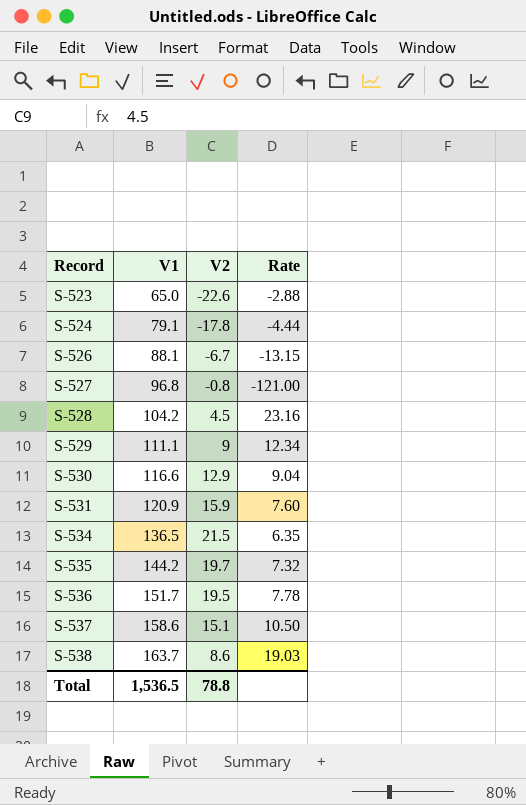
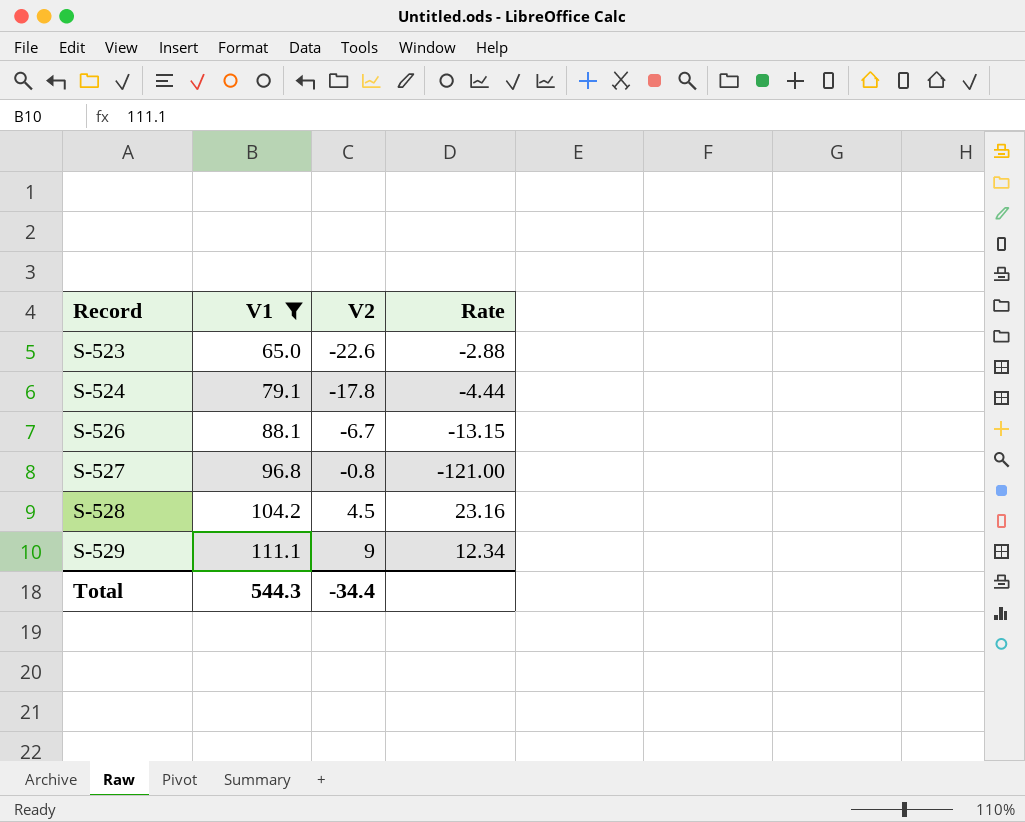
filter: none -> V1 <= 111.1
Total | V1: 1,536.5 -> 544.3
Total | V2: 78.8 -> -34.4

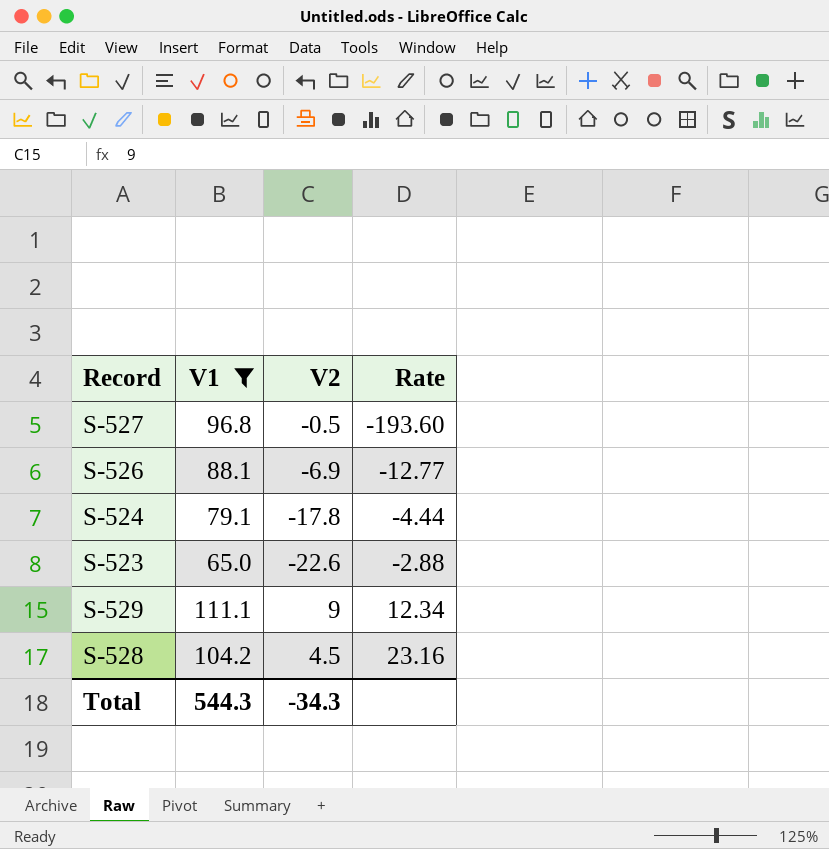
row order: Record ascending -> Rate ascending
S-527 | V2: -0.8 -> -0.5
S-527 | Rate: -121.00 -> -193.60
S-526 | V2: -6.7 -> -6.9
S-526 | Rate: -13.15 -> -12.77
Total | V2: -34.4 -> -34.3

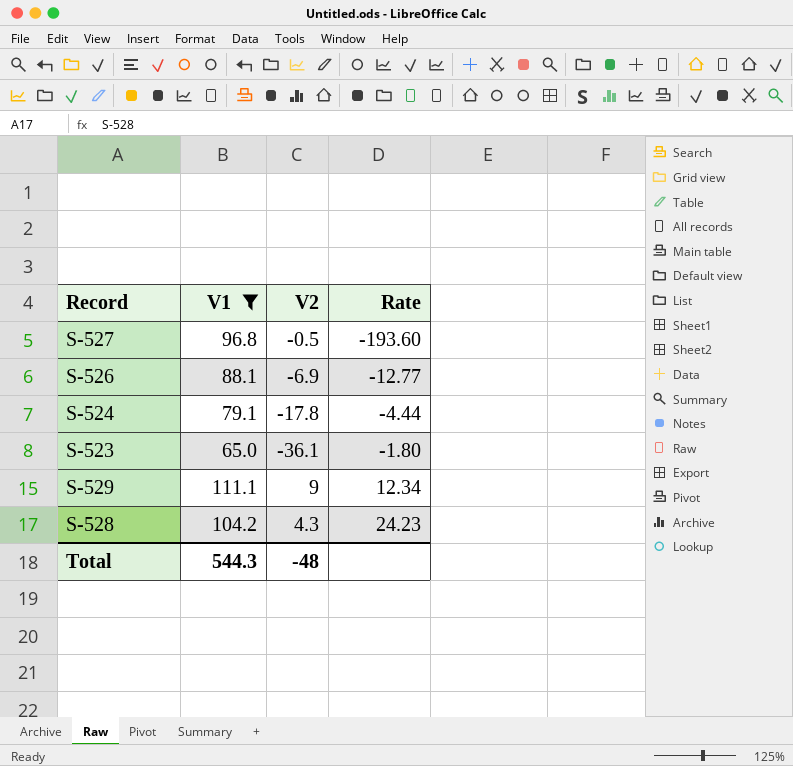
S-523 | V2: -22.6 -> -36.1
S-523 | Rate: -2.88 -> -1.80
S-528 | V2: 4.5 -> 4.3
S-528 | Rate: 23.16 -> 24.23
Total | V2: -34.3 -> -48

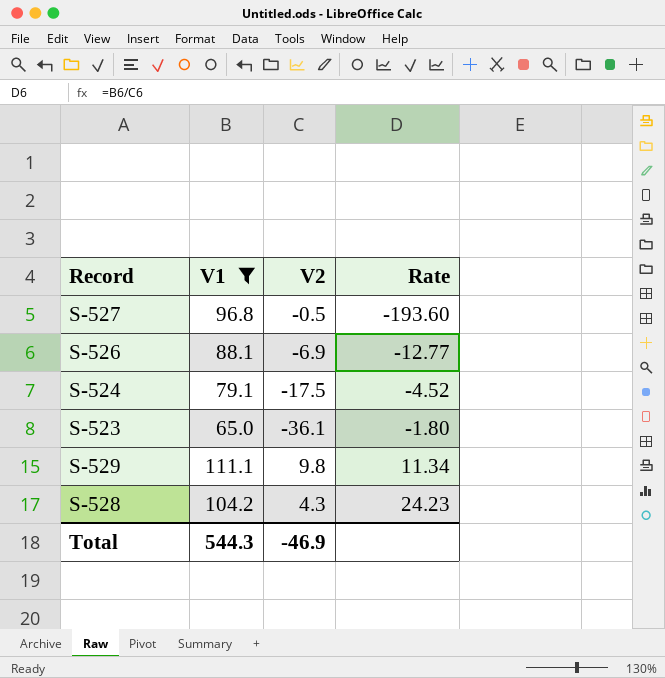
S-524 | V2: -17.8 -> -17.5
S-524 | Rate: -4.44 -> -4.52
S-529 | V2: 9 -> 9.8
S-529 | Rate: 12.34 -> 11.34
Total | V2: -48 -> -46.9

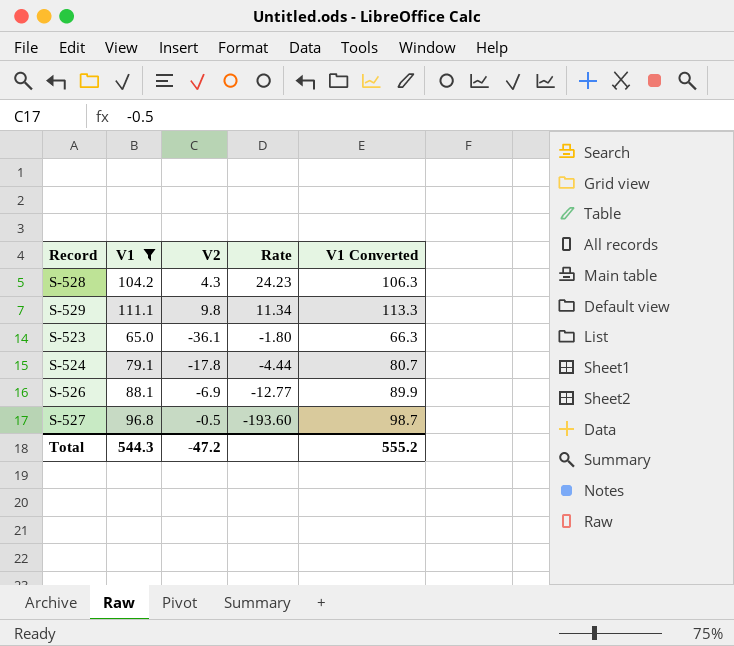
row order: Rate ascending -> Rate descending
column V1 Converted | formula: none -> [V1] * 1.02
S-524 | V2: -17.5 -> -17.8
S-524 | Rate: -4.52 -> -4.44
Total | V2: -46.9 -> -47.2

